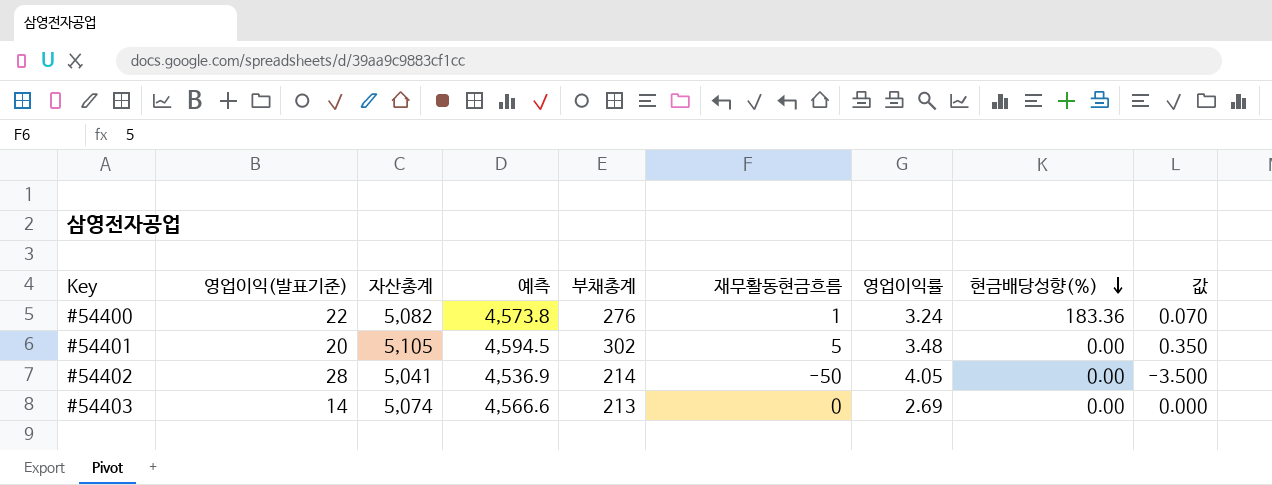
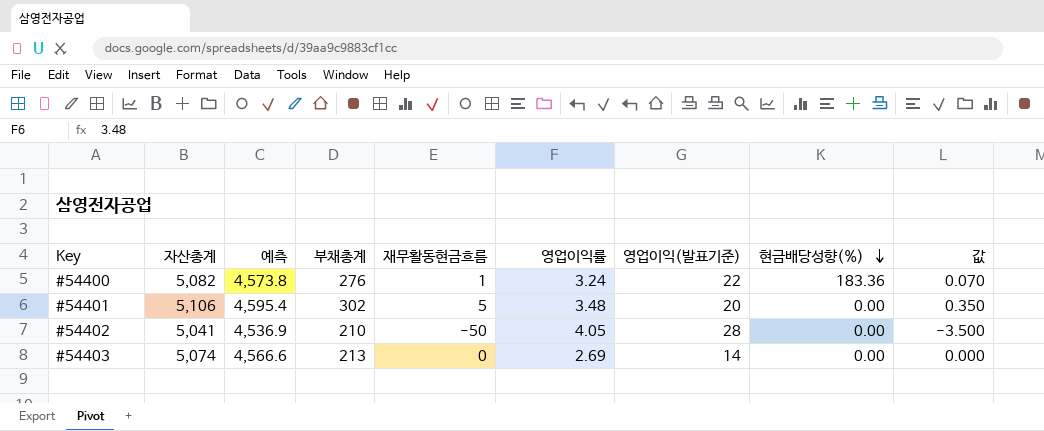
column 영업이익(발표기준) | position: 2 -> 7
#54401 | 자산총계: 5,105 -> 5,106
#54401 | 예측: 4,594.5 -> 4,595.4
#54402 | 부채총계: 214 -> 210

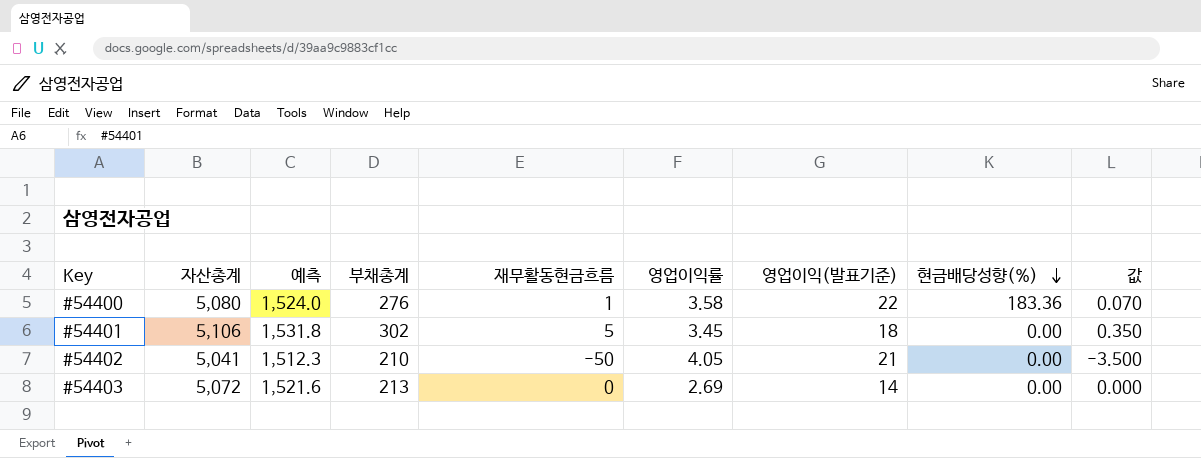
column 예측 | formula: [자산총계] * 0.9 -> [자산총계] * 0.3
#54400 | 자산총계: 5,082 -> 5,080
#54400 | 영업이익률: 3.24 -> 3.58
#54401 | 영업이익률: 3.48 -> 3.45
#54401 | 영업이익(발표기준): 20 -> 18
#54402 | 영업이익(발표기준): 28 -> 21
#54403 | 자산총계: 5,074 -> 5,072

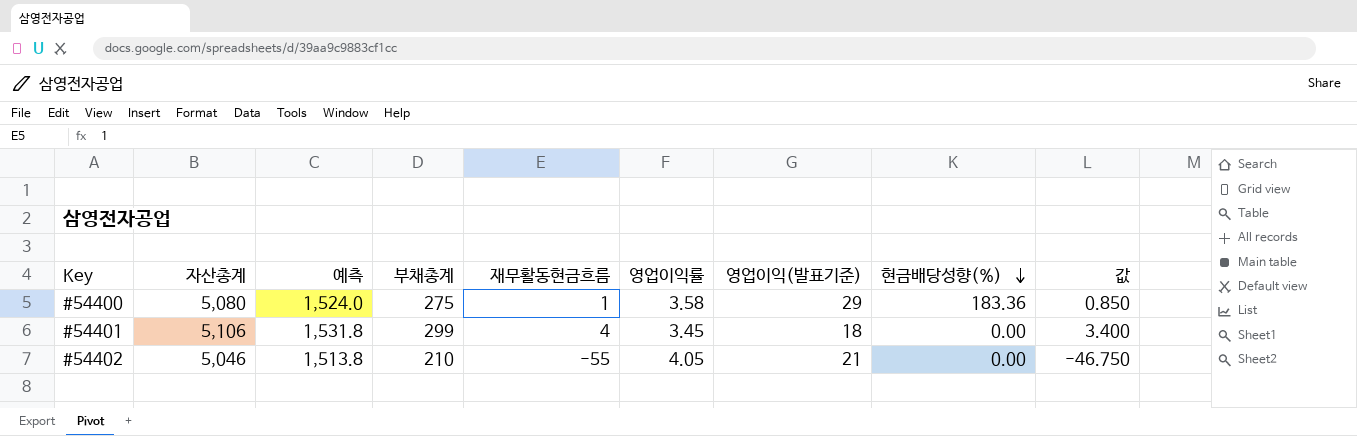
column 값 | formula: [재무활동현금흐름] * 0.07 -> [재무활동현금흐름] * 0.85
row #54403: 5,072 | 1,521.6 | 213 | 0 | 2.69 | 14 | 0.00 | 0.000 -> none
#54400 | 부채총계: 276 -> 275
#54400 | 영업이익(발표기준): 22 -> 29
#54401 | 부채총계: 302 -> 299
#54401 | 재무활동현금흐름: 5 -> 4
#54402 | 자산총계: 5,041 -> 5,046
#54402 | 예측: 1,512.3 -> 1,513.8
#54402 | 재무활동현금흐름: -50 -> -55

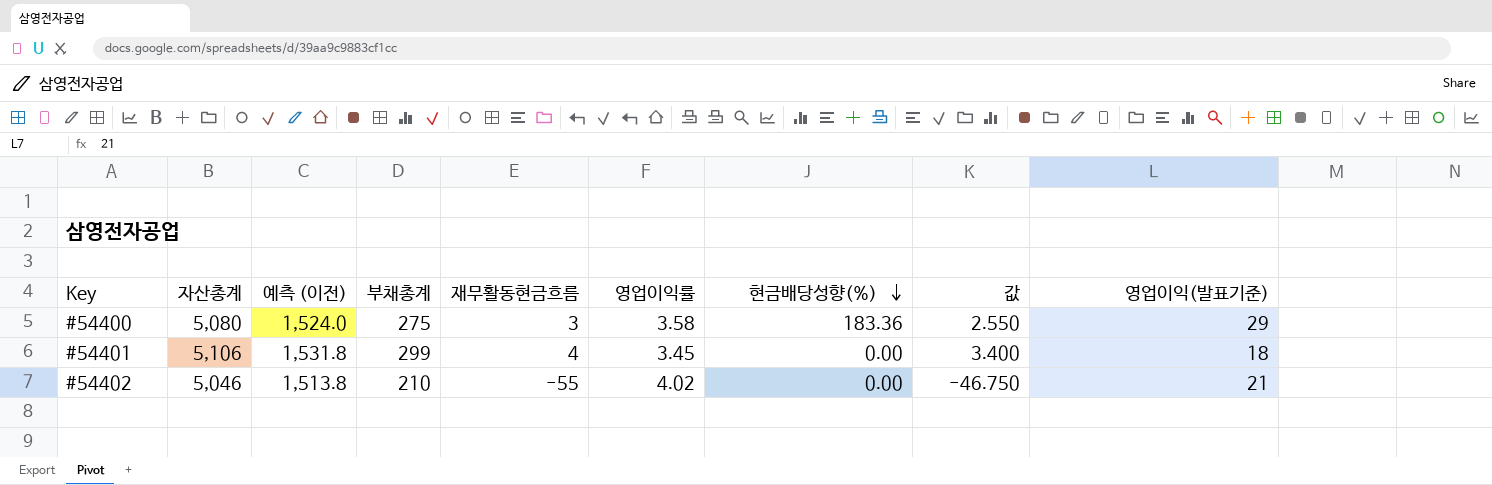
column name: 예측 -> 예측 (이전)
column 영업이익(발표기준) | position: 7 -> 9
#54400 | 재무활동현금흐름: 1 -> 3
#54400 | 값: 0.850 -> 2.550
#54402 | 영업이익률: 4.05 -> 4.02

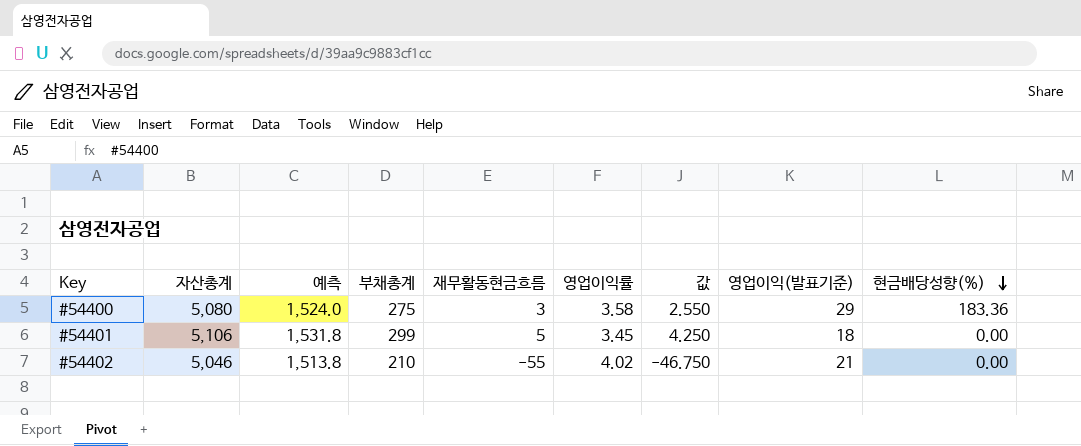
column name: 예측 (이전) -> 예측
column 현금배당성향(%) | position: 7 -> 9
#54401 | 재무활동현금흐름: 4 -> 5
#54401 | 값: 3.400 -> 4.250

